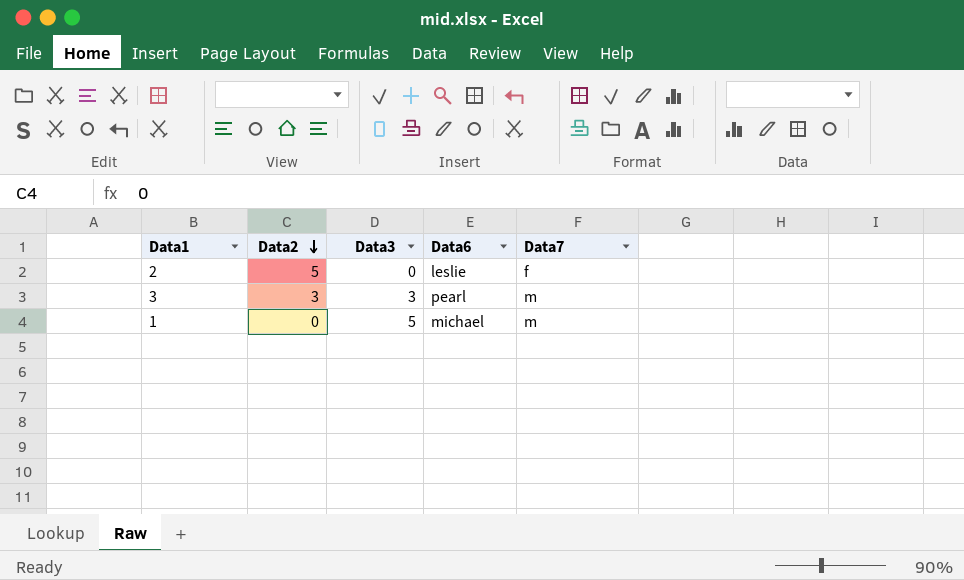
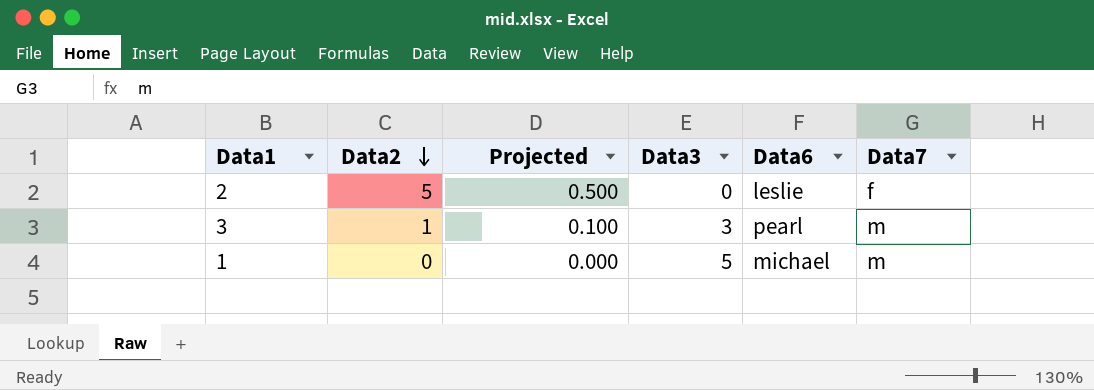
column Projected | formula: none -> [Data2] * 0.1
3 | Data2: 3 -> 1

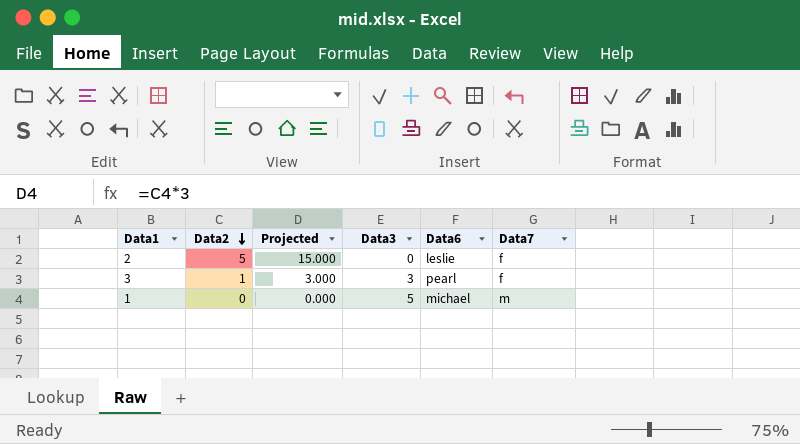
column Projected | formula: [Data2] * 0.1 -> [Data2] * 3
3 | Data7: m -> f

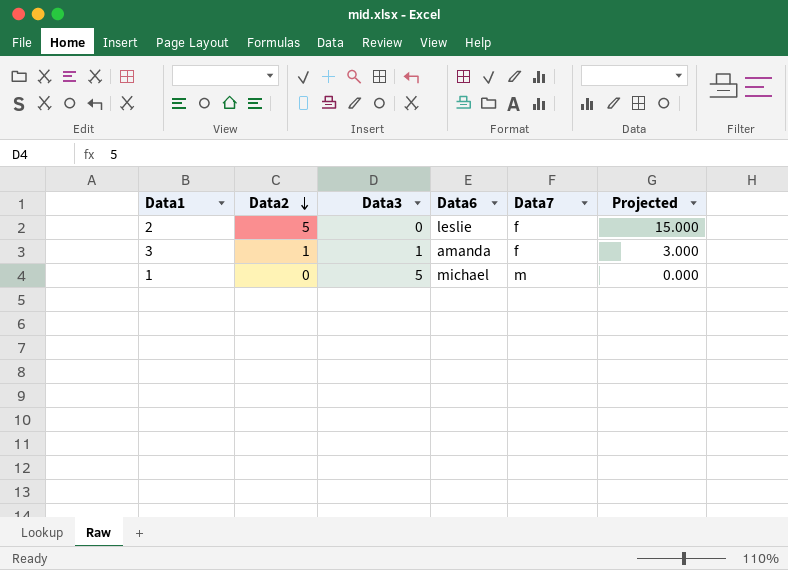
column Projected | position: 3 -> 6
3 | Data3: 3 -> 1
3 | Data6: pearl -> amanda

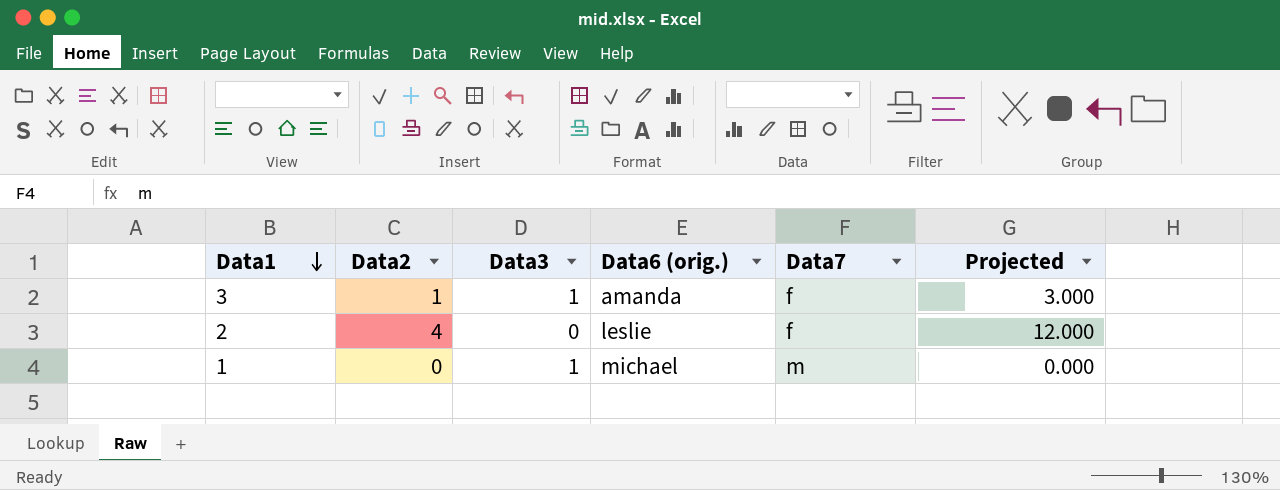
row order: Data2 descending -> Data1 descending
column name: Data6 -> Data6 (orig.)
2 | Data2: 5 -> 4
2 | Projected: 15.000 -> 12.000
1 | Data3: 5 -> 1

